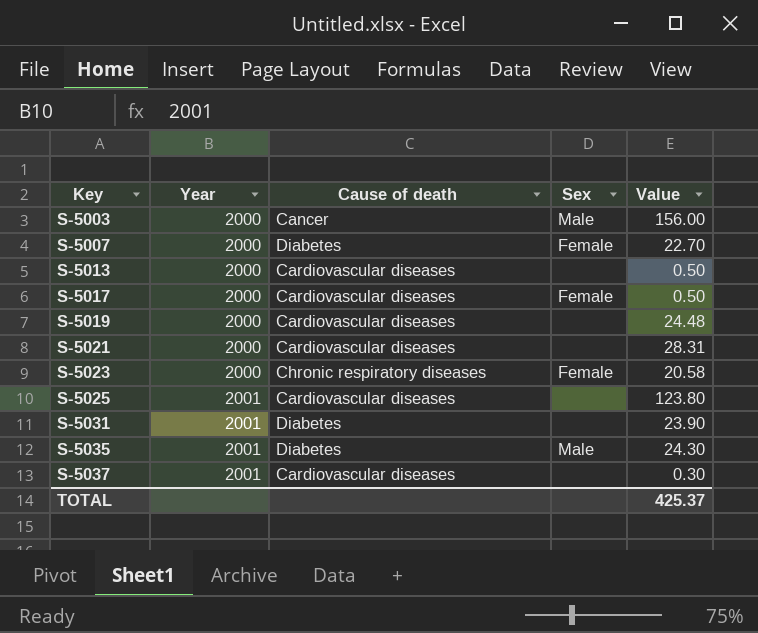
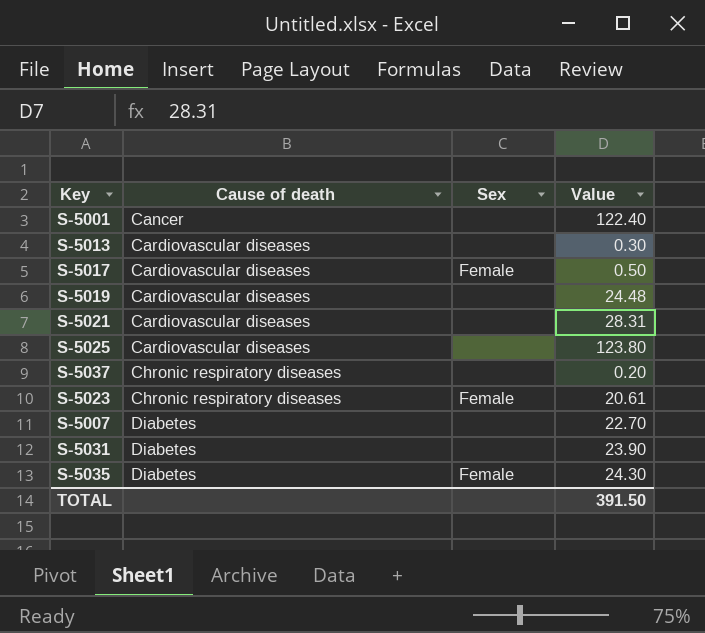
row order: Key ascending -> Cause of death ascending
column Year | position: 2 -> none
row S-5003: 2000 | Cancer | Male | 156.00 -> none
row S-5001: none -> Cancer | none | 122.40
S-5013 | Value: 0.50 -> 0.30
S-5037 | Cause of death: Cardiovascular diseases -> Chronic respiratory diseases
S-5037 | Value: 0.30 -> 0.20
S-5023 | Value: 20.58 -> 20.61
S-5007 | Sex: Female -> none
S-5035 | Sex: Male -> Female
TOTAL | Value: 425.37 -> 391.50

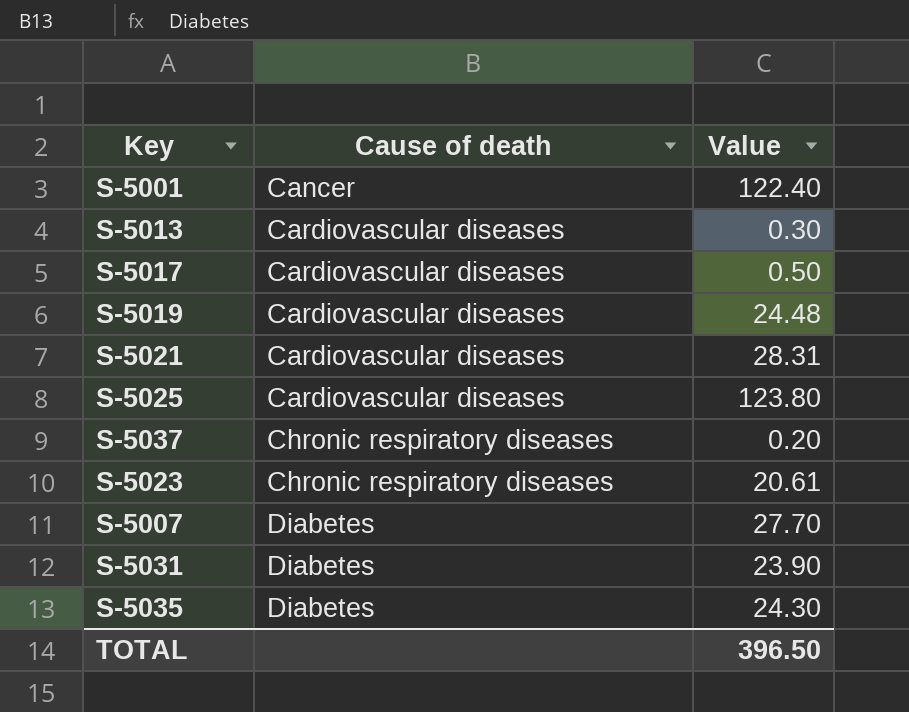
column Sex | position: 3 -> none
S-5007 | Value: 22.70 -> 27.70
TOTAL | Value: 391.50 -> 396.50

